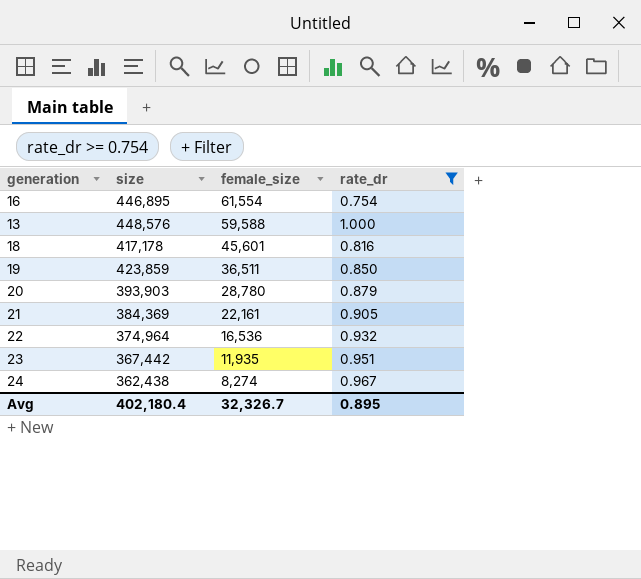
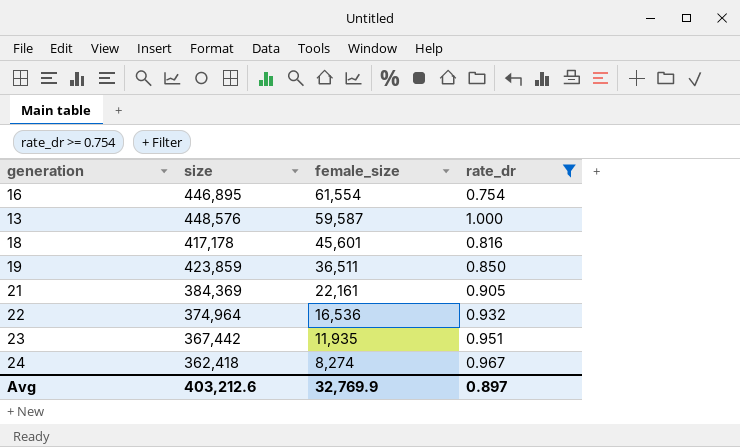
row 20: 393,903 | 28,780 | 0.879 -> none
13 | female_size: 59,588 -> 59,587
24 | size: 362,438 -> 362,418
Avg | size: 402,180.4 -> 403,212.6
Avg | female_size: 32,326.7 -> 32,769.9
Avg | rate_dr: 0.895 -> 0.897

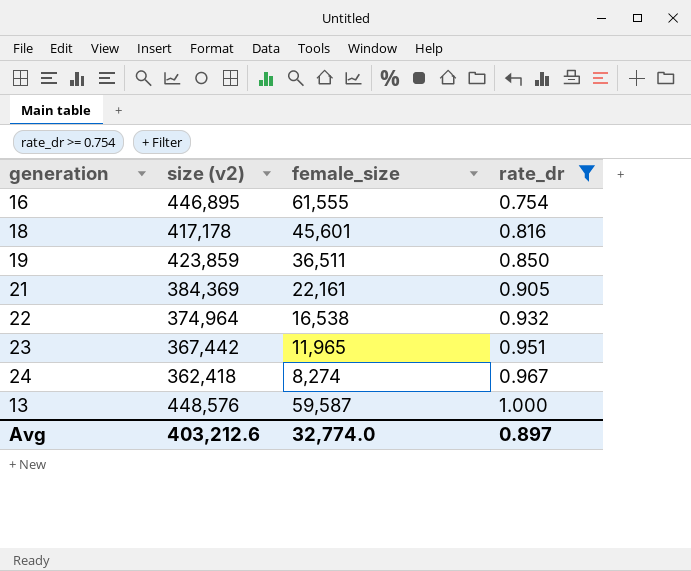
row order: female_size descending -> rate_dr ascending
column name: size -> size (v2)
16 | female_size: 61,554 -> 61,555
22 | female_size: 16,536 -> 16,538
23 | female_size: 11,935 -> 11,965
Avg | female_size: 32,769.9 -> 32,774.0

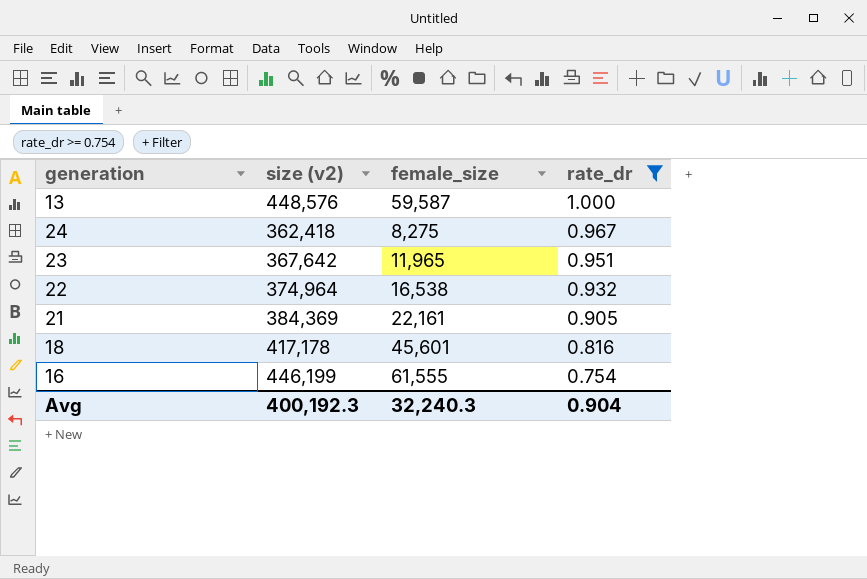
row order: rate_dr ascending -> rate_dr descending
row 19: 423,859 | 36,511 | 0.850 -> none
24 | female_size: 8,274 -> 8,275
23 | size (v2): 367,442 -> 367,642
16 | size (v2): 446,895 -> 446,199
Avg | size (v2): 403,212.6 -> 400,192.3
Avg | female_size: 32,774.0 -> 32,240.3
Avg | rate_dr: 0.897 -> 0.904

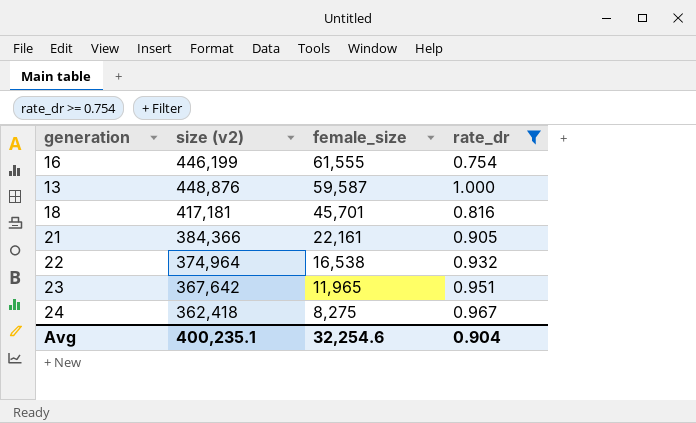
row order: rate_dr descending -> female_size descending
13 | size (v2): 448,576 -> 448,876
18 | size (v2): 417,178 -> 417,181
18 | female_size: 45,601 -> 45,701
21 | size (v2): 384,369 -> 384,366
Avg | size (v2): 400,192.3 -> 400,235.1
Avg | female_size: 32,240.3 -> 32,254.6

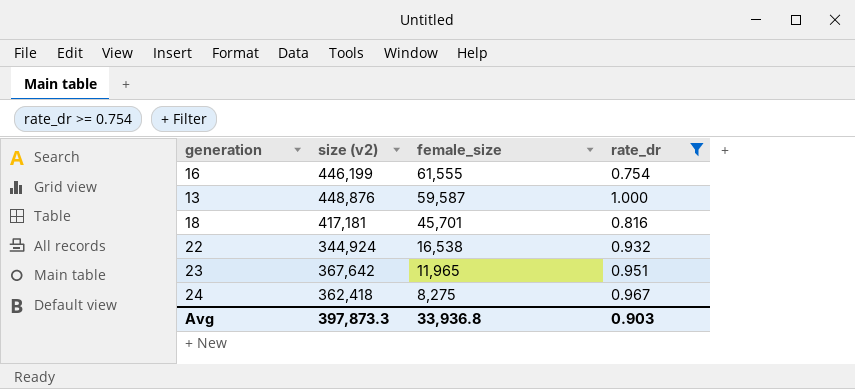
row 21: 384,366 | 22,161 | 0.905 -> none
22 | size (v2): 374,964 -> 344,924
Avg | size (v2): 400,235.1 -> 397,873.3
Avg | female_size: 32,254.6 -> 33,936.8
Avg | rate_dr: 0.904 -> 0.903

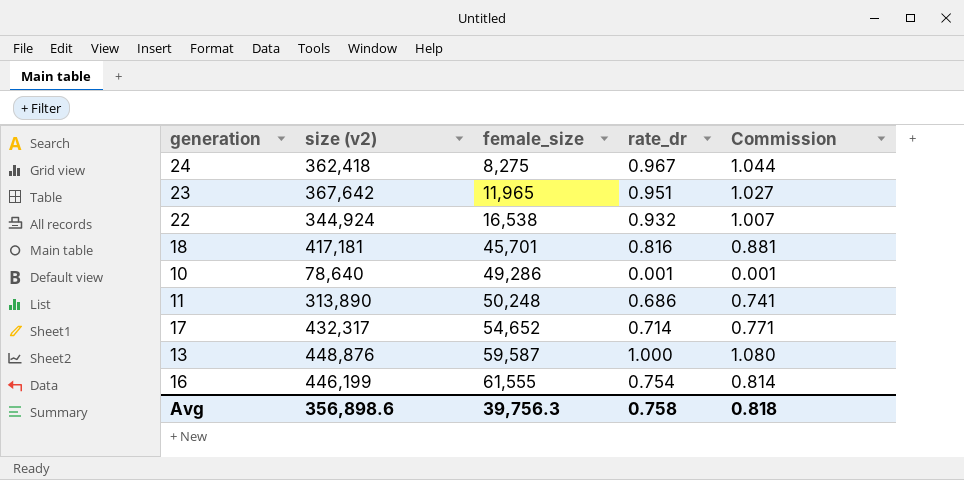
filter: rate_dr >= 0.754 -> none
row order: female_size descending -> female_size ascending
column Commission | formula: none -> [rate_dr] * 1.08
Avg | size (v2): 397,873.3 -> 356,898.6
Avg | female_size: 33,936.8 -> 39,756.3
Avg | rate_dr: 0.903 -> 0.758

